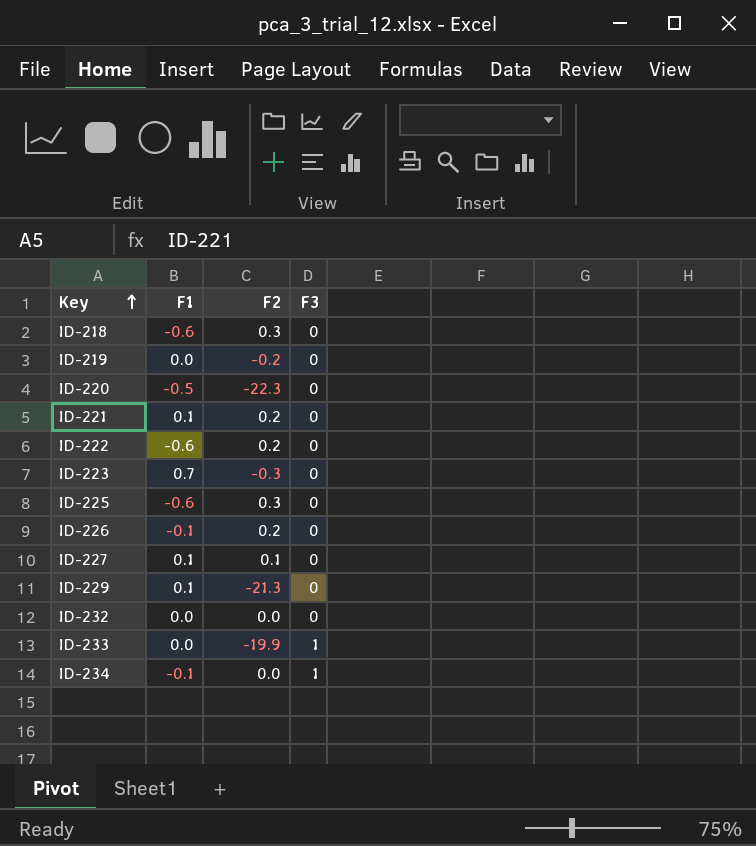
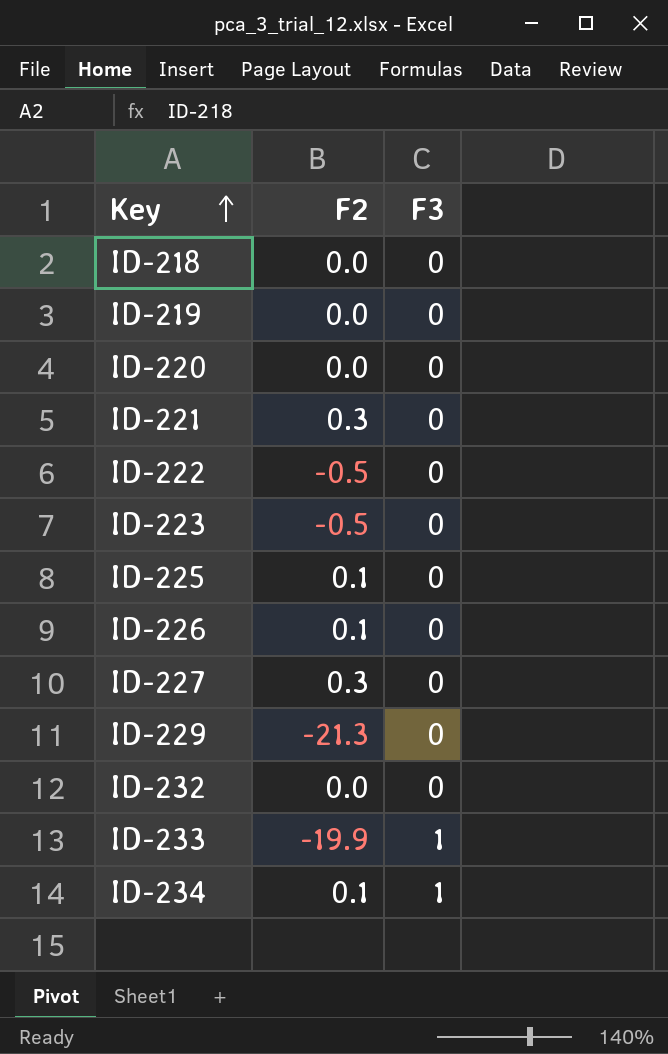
column F1 | position: 2 -> none
ID-218 | F2: 0.3 -> 0.0
ID-219 | F2: -0.2 -> 0.0
ID-220 | F2: -22.3 -> 0.0
ID-221 | F2: 0.2 -> 0.3
ID-222 | F2: 0.2 -> -0.5
ID-223 | F2: -0.3 -> -0.5
ID-225 | F2: 0.3 -> 0.1
ID-226 | F2: 0.2 -> 0.1
ID-227 | F2: 0.1 -> 0.3
ID-234 | F2: 0.0 -> 0.1

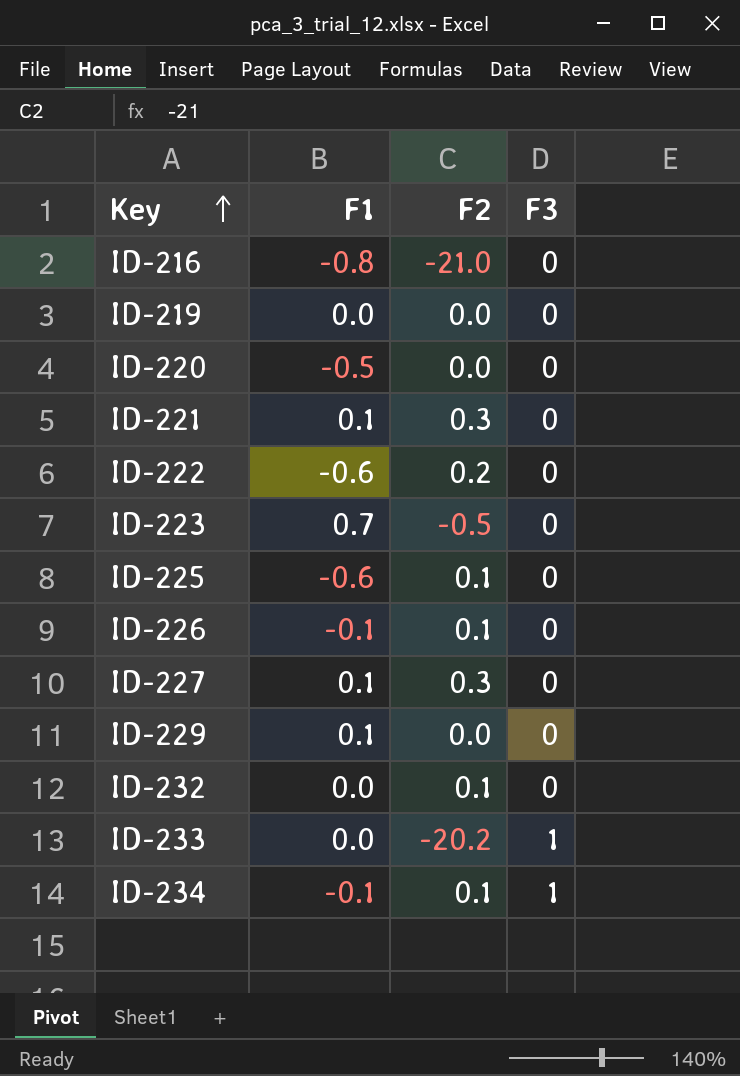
column F1 | position: none -> 2
row ID-218: 0.0 | 0 -> none
row ID-216: none -> -0.8 | -21.0 | 0
ID-222 | F2: -0.5 -> 0.2
ID-229 | F2: -21.3 -> 0.0
ID-232 | F2: 0.0 -> 0.1
ID-233 | F2: -19.9 -> -20.2

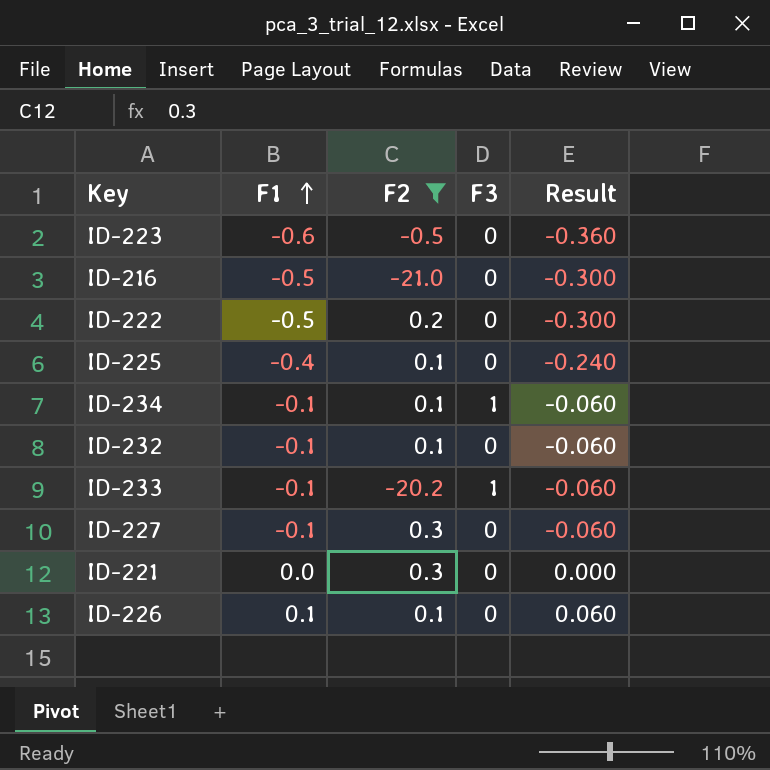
filter: none -> F2 != 0.0
row order: Key ascending -> F1 ascending
column Result | formula: none -> [F1] * 0.6
ID-223 | F1: 0.7 -> -0.6
ID-216 | F1: -0.8 -> -0.5
ID-222 | F1: -0.6 -> -0.5
ID-225 | F1: -0.6 -> -0.4
ID-232 | F1: 0.0 -> -0.1
ID-233 | F1: 0.0 -> -0.1
ID-227 | F1: 0.1 -> -0.1
ID-221 | F1: 0.1 -> 0.0
ID-226 | F1: -0.1 -> 0.1

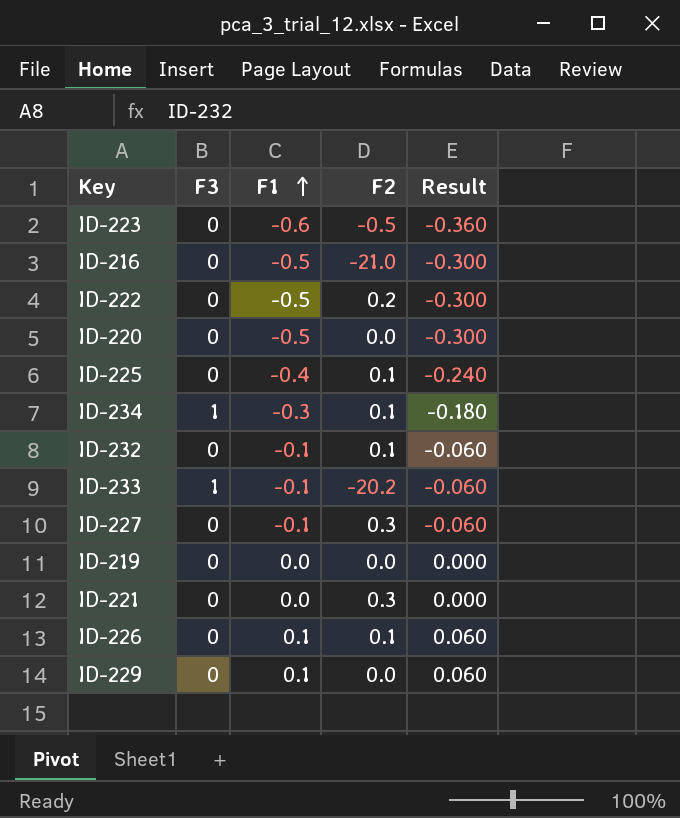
filter: F2 != 0.0 -> none
column F3 | position: 4 -> 2
ID-234 | F1: -0.1 -> -0.3
ID-234 | Result: -0.060 -> -0.180

